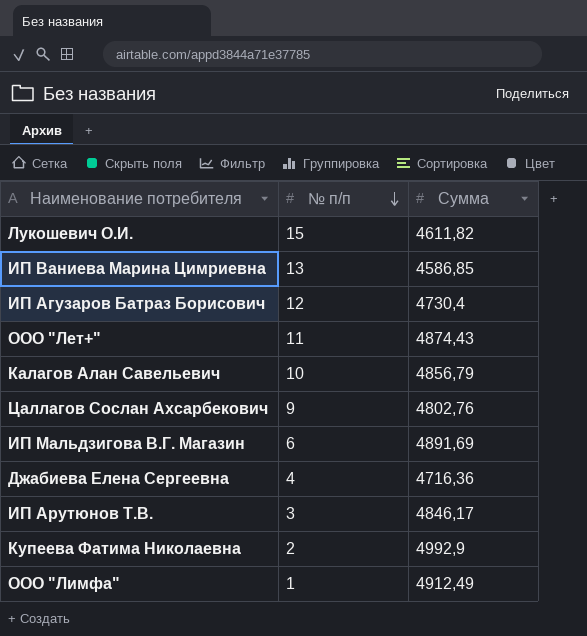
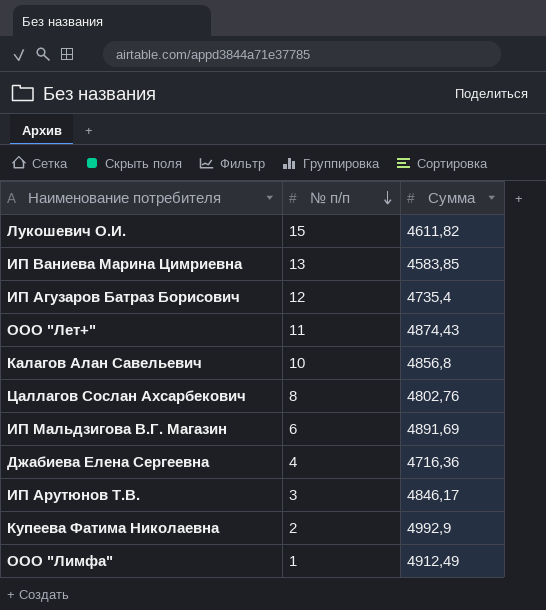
ИП Ваниева Марина Цимриевна | Сумма: 4586,85 -> 4583,85
ИП Агузаров Батраз Борисович | Сумма: 4730,4 -> 4735,4
Калагов Алан Савельевич | Сумма: 4856,79 -> 4856,8
Цаллагов Сослан Ахсарбекович | № п/п: 9 -> 8

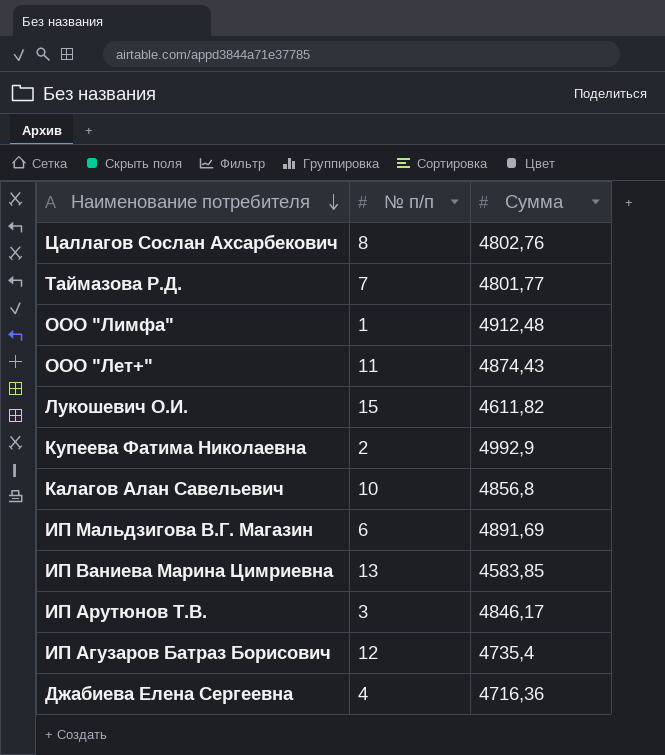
row order: № п/п descending -> Наименование потребителя descending
row Таймазова Р.Д.: none -> 7 | 4801,77
ООО "Лимфа" | Сумма: 4912,49 -> 4912,48

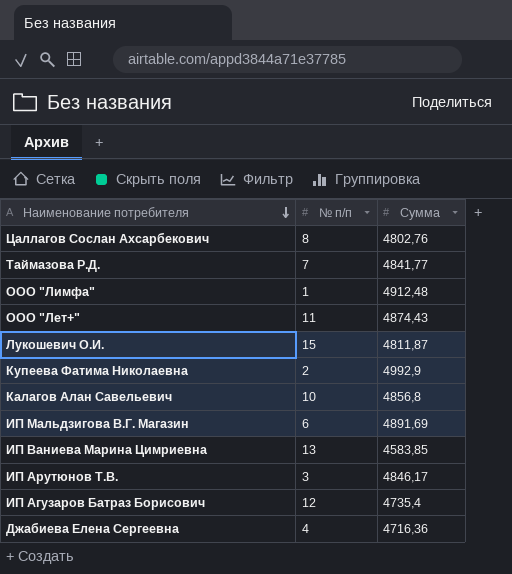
Таймазова Р.Д. | Сумма: 4801,77 -> 4841,77
Лукошевич О.И. | Сумма: 4611,82 -> 4811,87

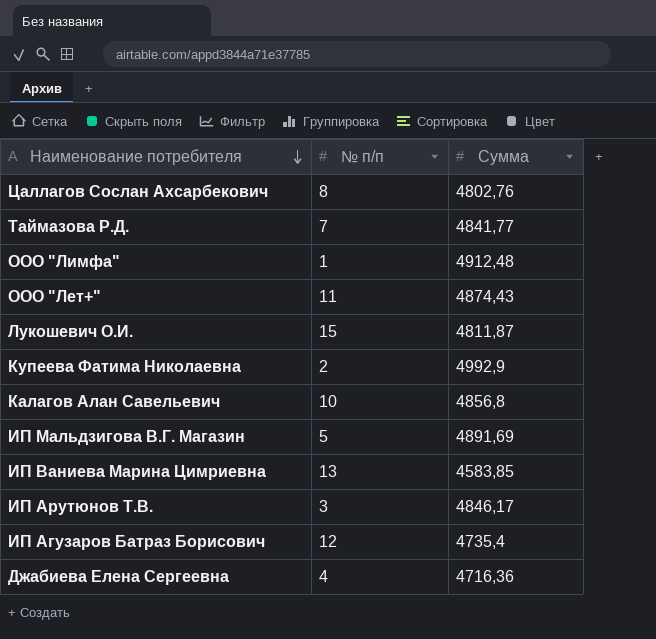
ИП Мальдзигова В.Г. Магазин | № п/п: 6 -> 5

